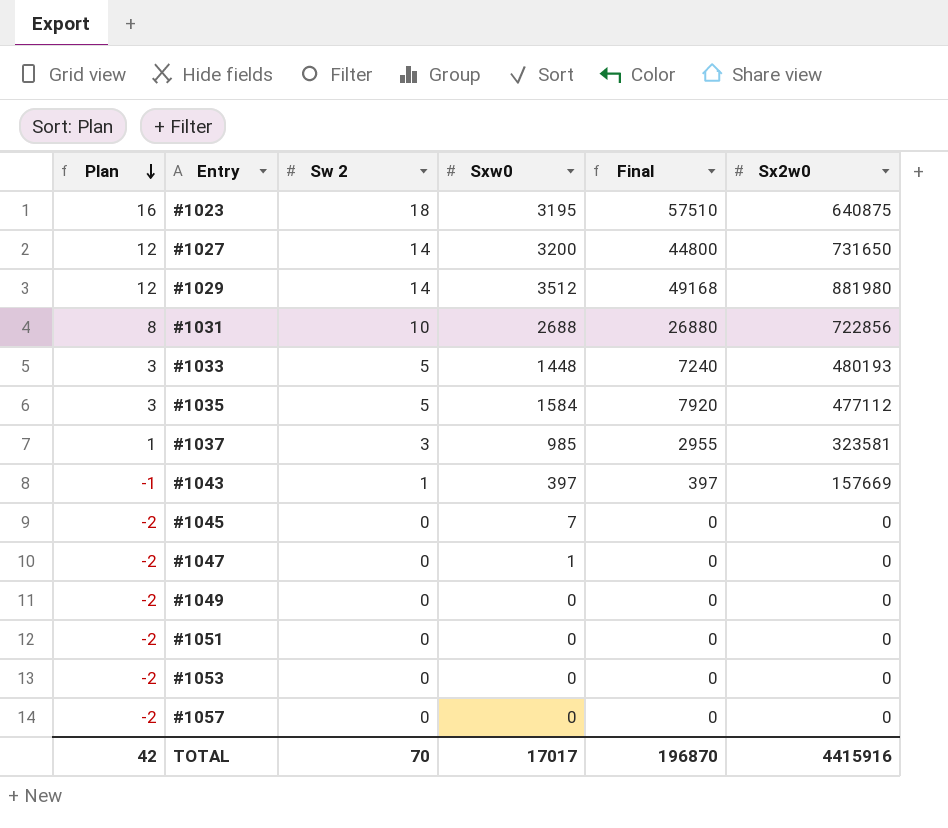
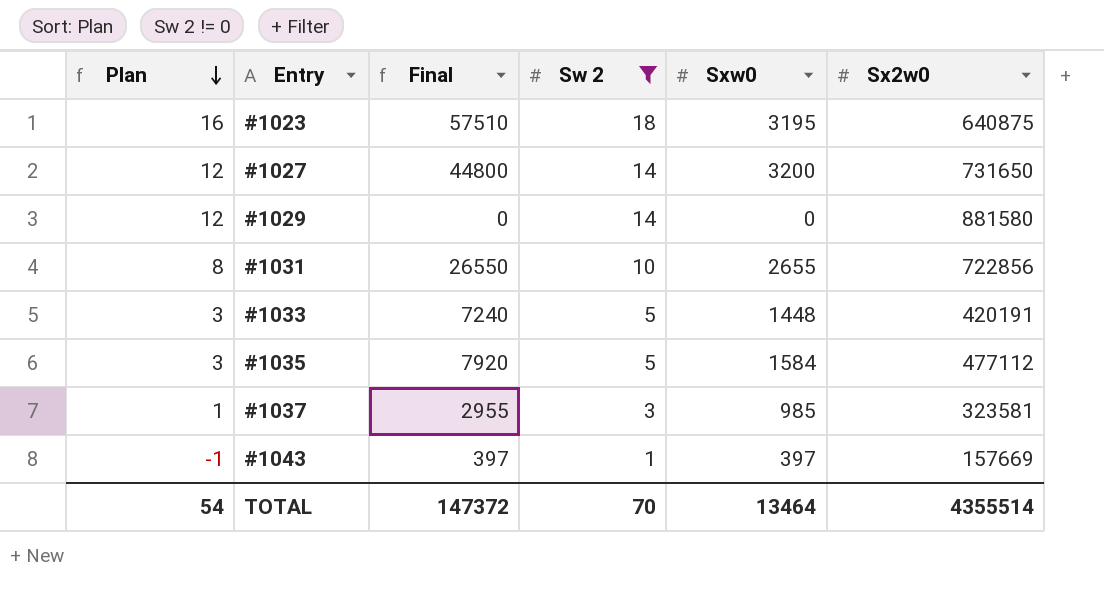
filter: none -> Sw 2 != 0
column Final | position: 5 -> 3
#1029 | Final: 49168 -> 0
#1029 | Sxw0: 3512 -> 0
#1029 | Sx2w0: 881980 -> 881580
#1031 | Final: 26880 -> 26550
#1031 | Sxw0: 2688 -> 2655
#1033 | Sx2w0: 480193 -> 420191
TOTAL | Plan: 42 -> 54
TOTAL | Final: 196870 -> 147372
TOTAL | Sxw0: 17017 -> 13464
TOTAL | Sx2w0: 4415916 -> 4355514

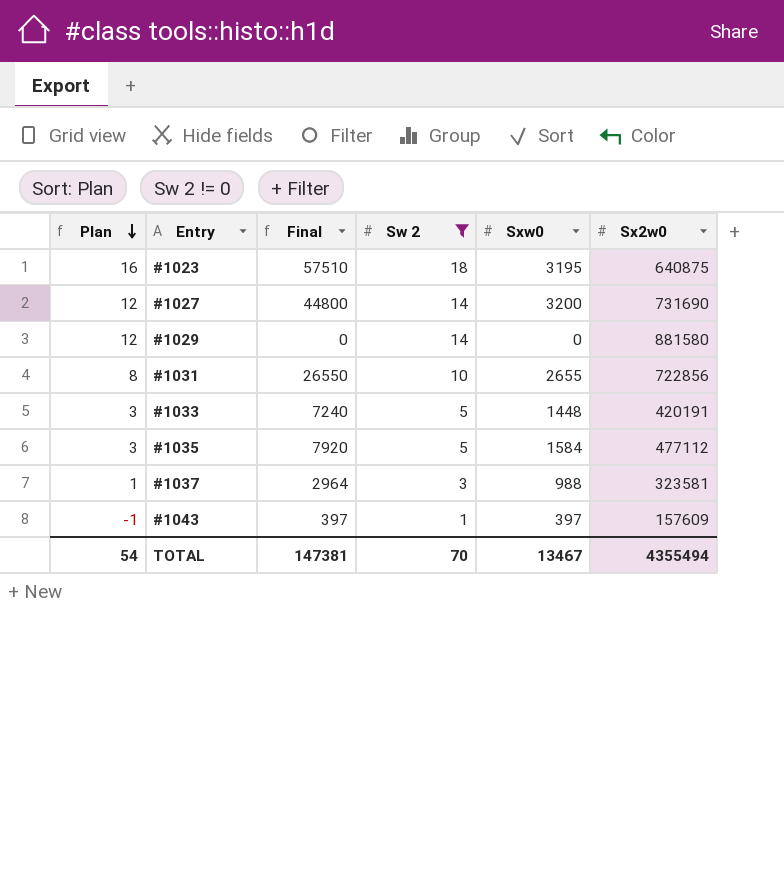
#1027 | Sx2w0: 731650 -> 731690
#1037 | Final: 2955 -> 2964
#1037 | Sxw0: 985 -> 988
#1043 | Sx2w0: 157669 -> 157609
TOTAL | Final: 147372 -> 147381
TOTAL | Sxw0: 13464 -> 13467
TOTAL | Sx2w0: 4355514 -> 4355494

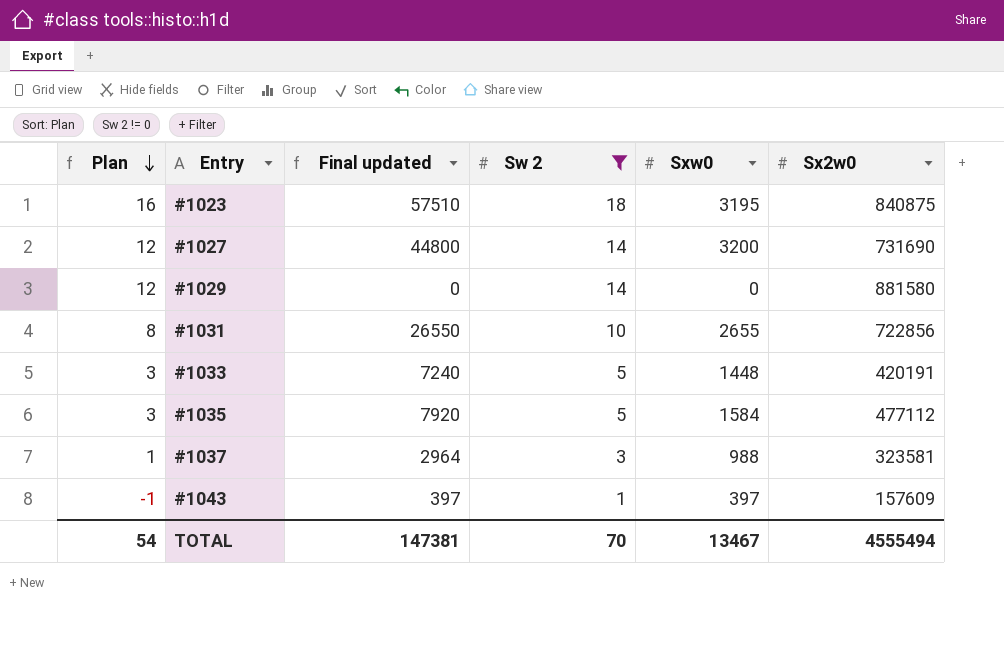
column name: Final -> Final updated
#1023 | Sx2w0: 640875 -> 840875
TOTAL | Sx2w0: 4355494 -> 4555494

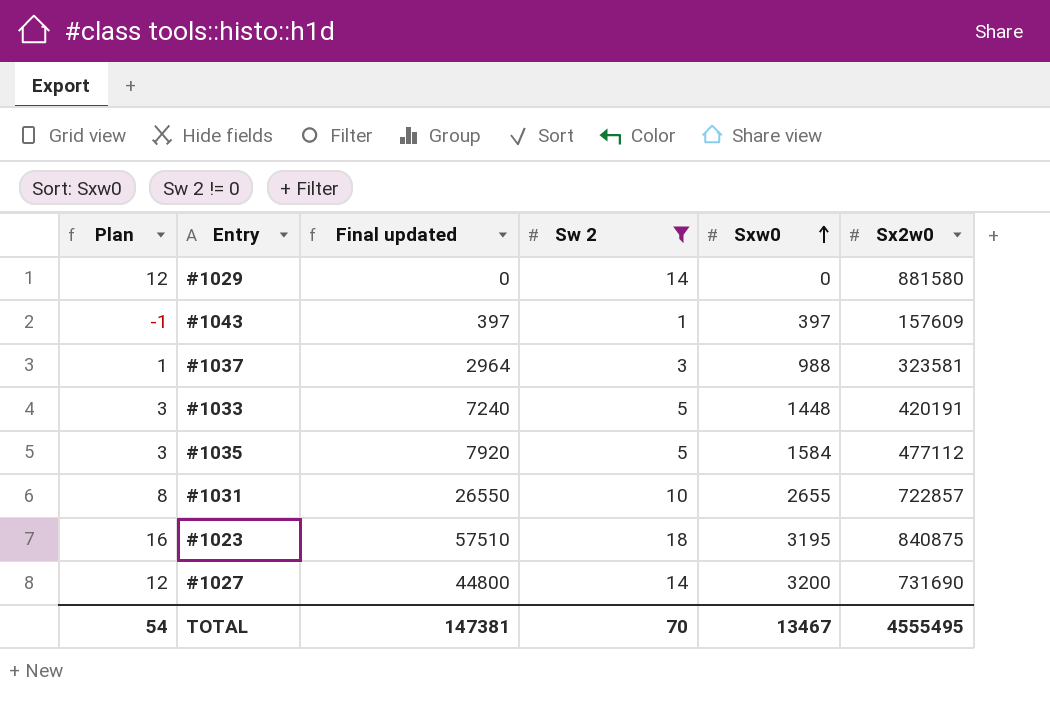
row order: Plan descending -> Sxw0 ascending
#1031 | Sx2w0: 722856 -> 722857
TOTAL | Sx2w0: 4555494 -> 4555495

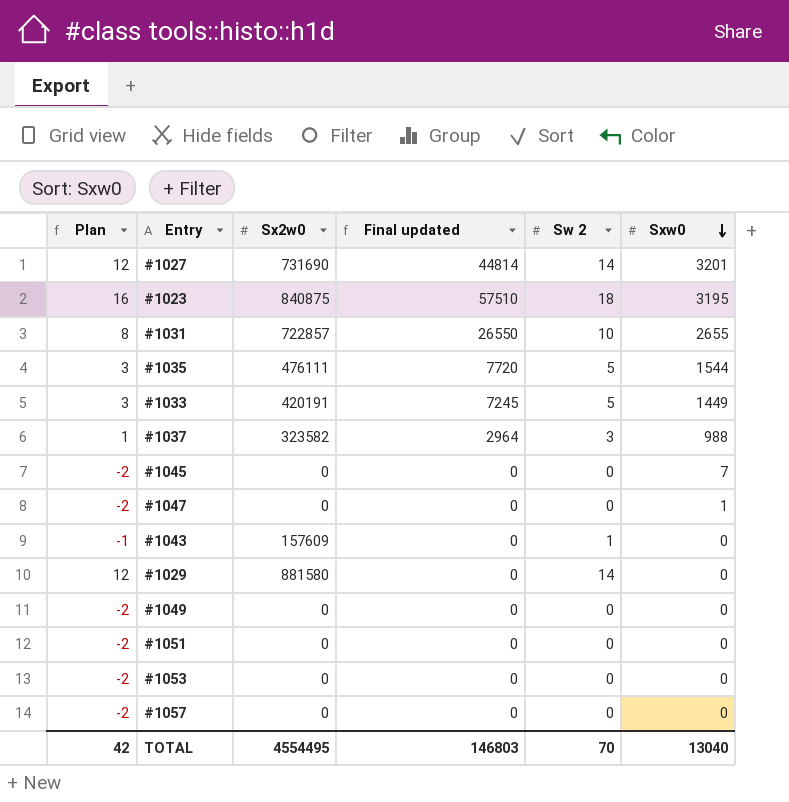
filter: Sw 2 != 0 -> none
row order: Sxw0 ascending -> Sxw0 descending
column Sx2w0 | position: 6 -> 3
#1027 | Final updated: 44800 -> 44814
#1027 | Sxw0: 3200 -> 3201
#1035 | Sx2w0: 477112 -> 476111
#1035 | Final updated: 7920 -> 7720
#1035 | Sxw0: 1584 -> 1544
#1033 | Final updated: 7240 -> 7245
#1033 | Sxw0: 1448 -> 1449
#1037 | Sx2w0: 323581 -> 323582
#1043 | Final updated: 397 -> 0
#1043 | Sxw0: 397 -> 0
TOTAL | Plan: 54 -> 42
TOTAL | Sx2w0: 4555495 -> 4554495
TOTAL | Final updated: 147381 -> 146803
TOTAL | Sxw0: 13467 -> 13040

